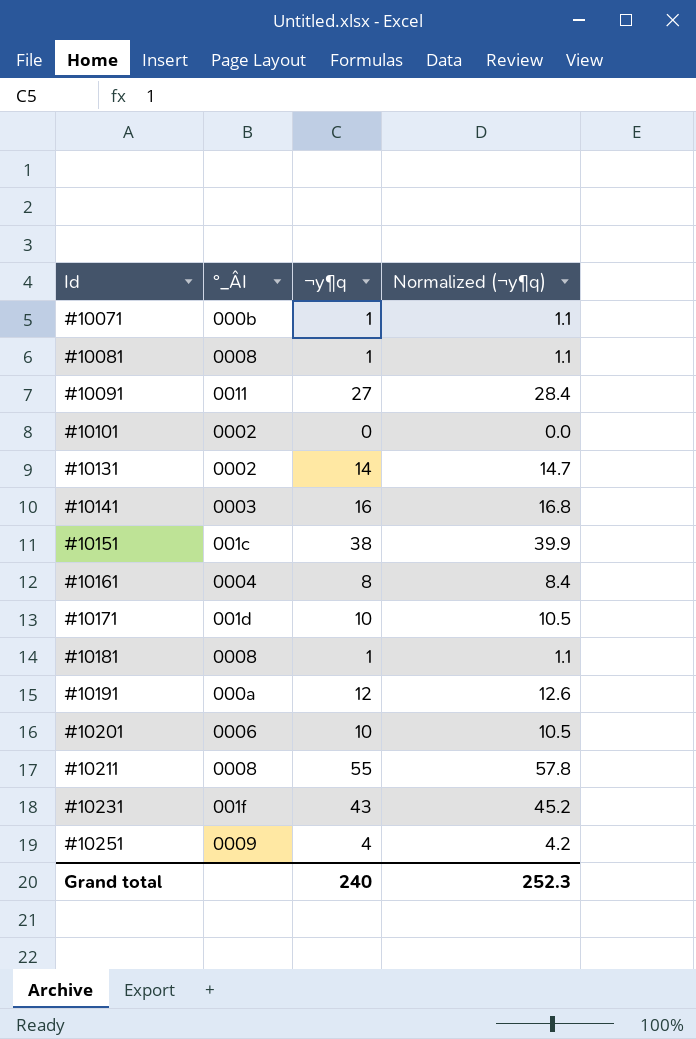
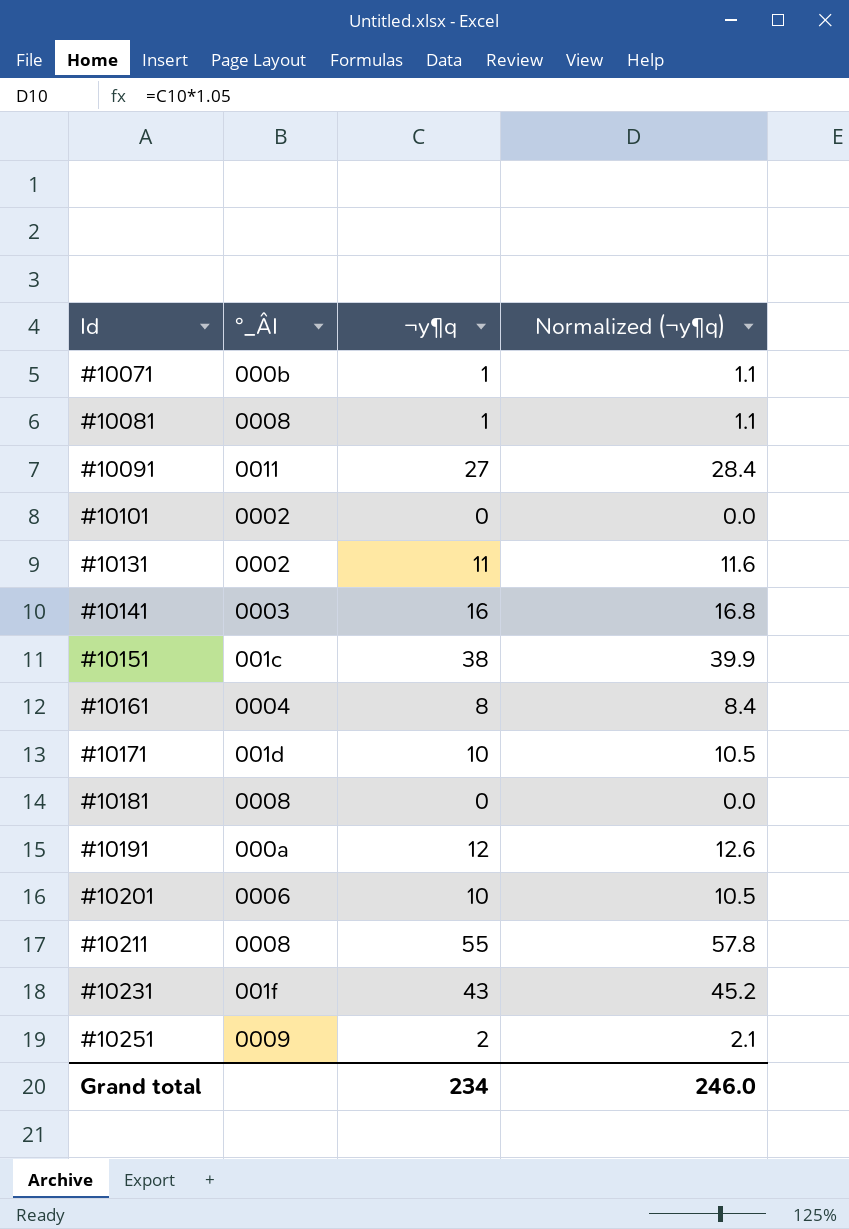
#10131 | ¬y¶q: 14 -> 11
#10131 | Normalized (¬y¶q): 14.7 -> 11.6
#10181 | ¬y¶q: 1 -> 0
#10181 | Normalized (¬y¶q): 1.1 -> 0.0
#10251 | ¬y¶q: 4 -> 2
#10251 | Normalized (¬y¶q): 4.2 -> 2.1
Grand total | ¬y¶q: 240 -> 234
Grand total | Normalized (¬y¶q): 252.3 -> 246.0

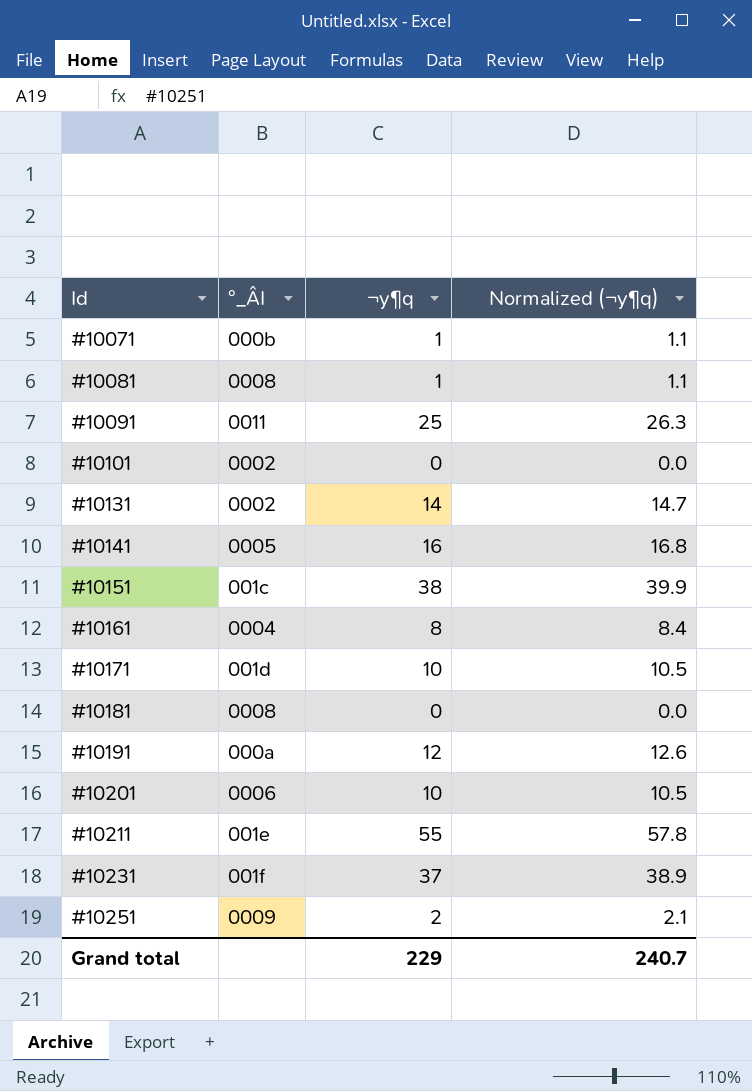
#10091 | ¬y¶q: 27 -> 25
#10091 | Normalized (¬y¶q): 28.4 -> 26.3
#10131 | ¬y¶q: 11 -> 14
#10131 | Normalized (¬y¶q): 11.6 -> 14.7
#10141 | °_ÂI: 0003 -> 0005
#10211 | °_ÂI: 0008 -> 001e
#10231 | ¬y¶q: 43 -> 37
#10231 | Normalized (¬y¶q): 45.2 -> 38.9
Grand total | ¬y¶q: 234 -> 229
Grand total | Normalized (¬y¶q): 246.0 -> 240.7

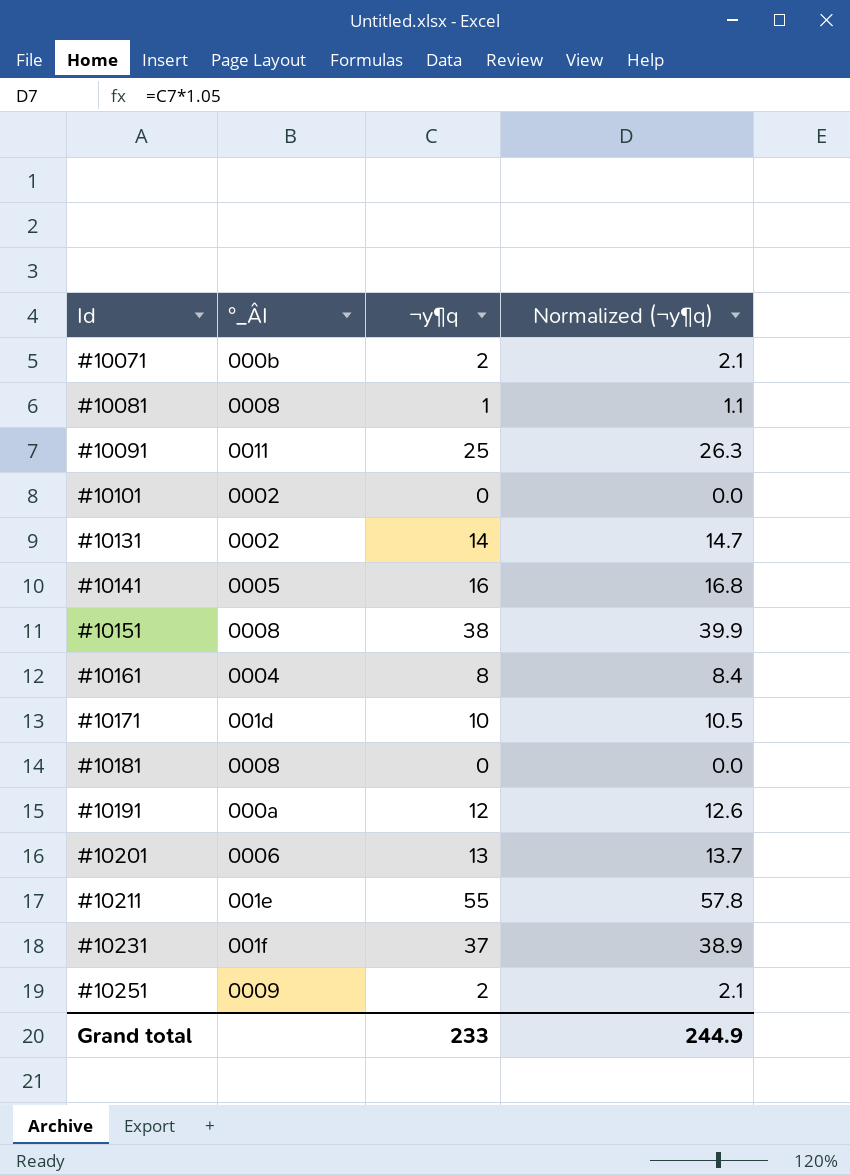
#10071 | ¬y¶q: 1 -> 2
#10071 | Normalized (¬y¶q): 1.1 -> 2.1
#10151 | °_ÂI: 001c -> 0008
#10201 | ¬y¶q: 10 -> 13
#10201 | Normalized (¬y¶q): 10.5 -> 13.7
Grand total | ¬y¶q: 229 -> 233
Grand total | Normalized (¬y¶q): 240.7 -> 244.9

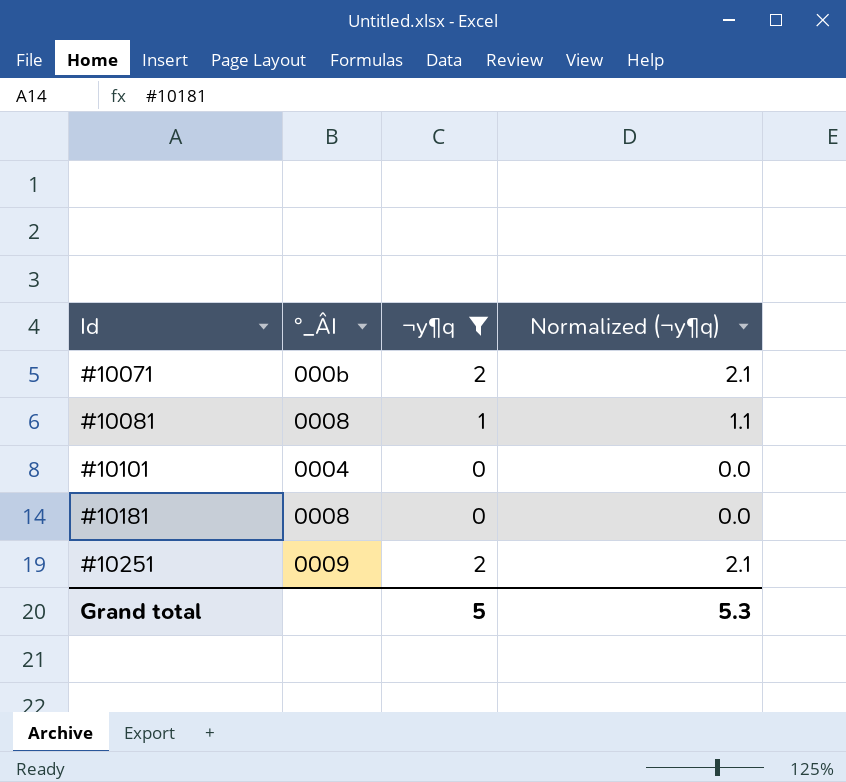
filter: none -> ¬y¶q <= 2
#10101 | °_ÂI: 0002 -> 0004
Grand total | ¬y¶q: 233 -> 5
Grand total | Normalized (¬y¶q): 244.9 -> 5.3

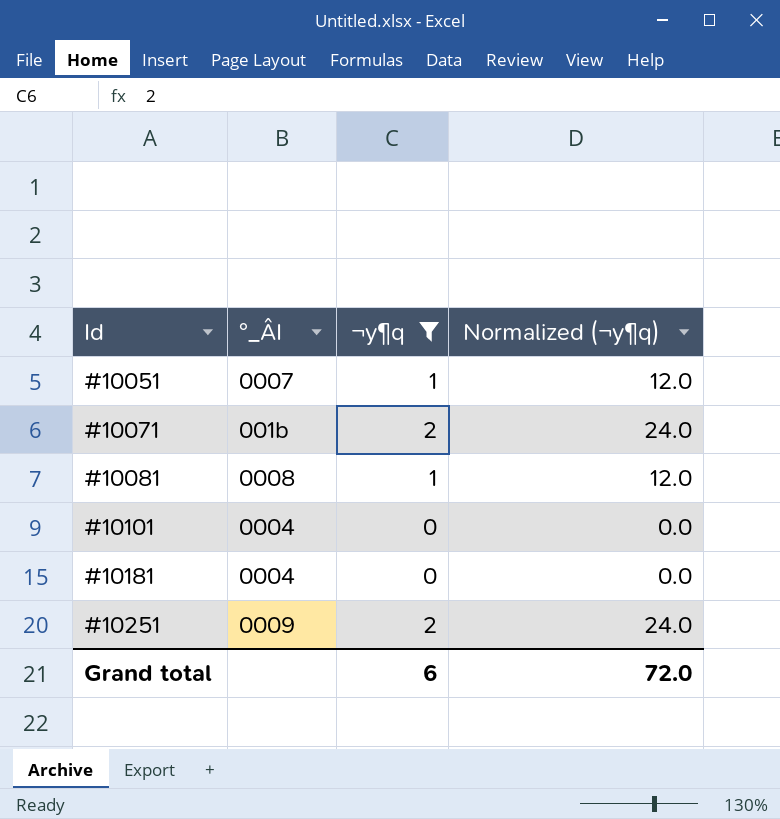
column Normalized (¬y¶q) | formula: [¬y¶q] * 1.05 -> [¬y¶q] * 12
row #10051: none -> 0007 | 1 | 12.0
#10071 | °_ÂI: 000b -> 001b
#10181 | °_ÂI: 0008 -> 0004
Grand total | ¬y¶q: 5 -> 6
Grand total | Normalized (¬y¶q): 5.3 -> 72.0

